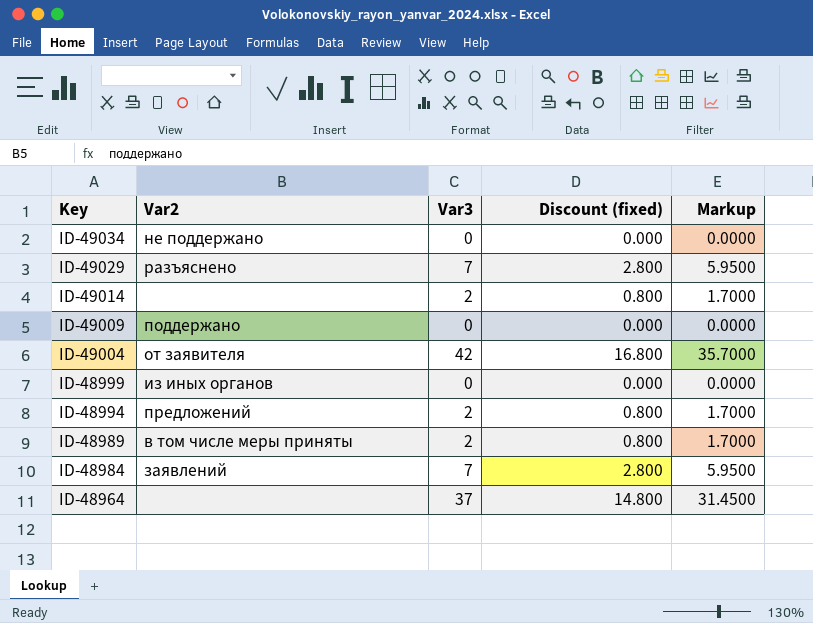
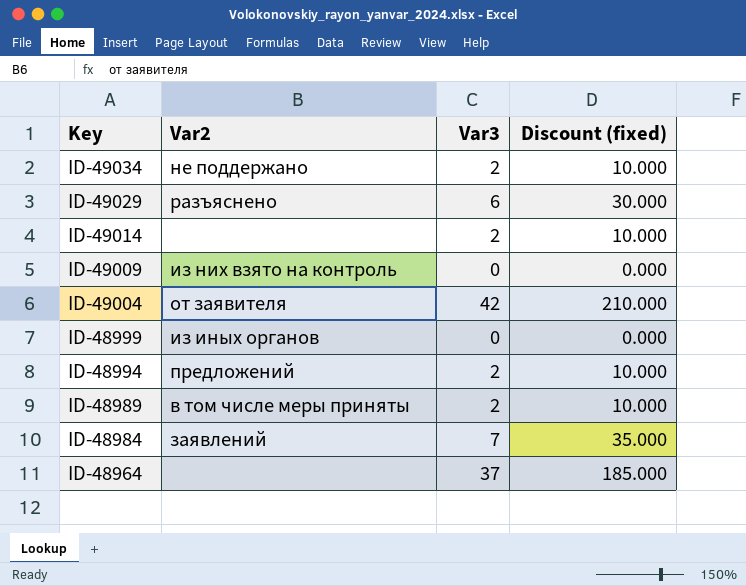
column Markup | formula: [Var3] * 0.85 -> none
column Discount (fixed) | formula: [Var3] * 0.4 -> [Var3] * 5
ID-49034 | Var3: 0 -> 2
ID-49029 | Var3: 7 -> 6
ID-49009 | Var2: поддержано -> из них взято на контроль

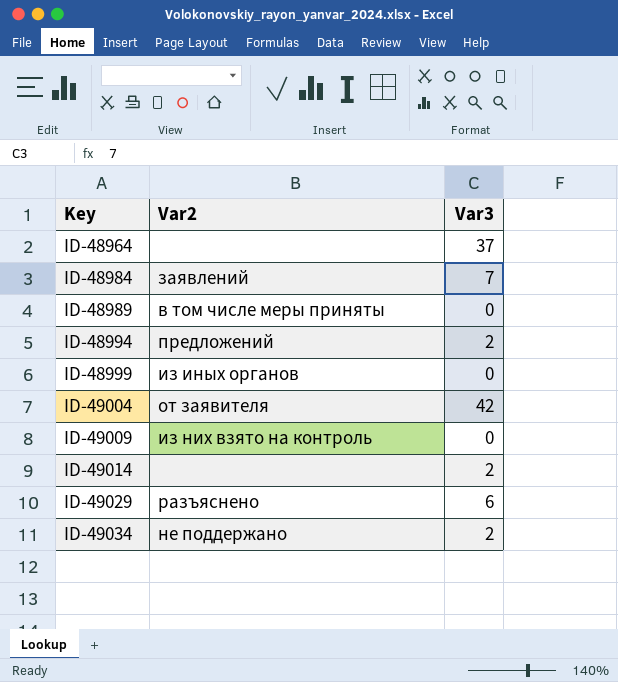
row order: Key descending -> Key ascending
column Discount (fixed) | formula: [Var3] * 5 -> none
ID-48989 | Var3: 2 -> 0

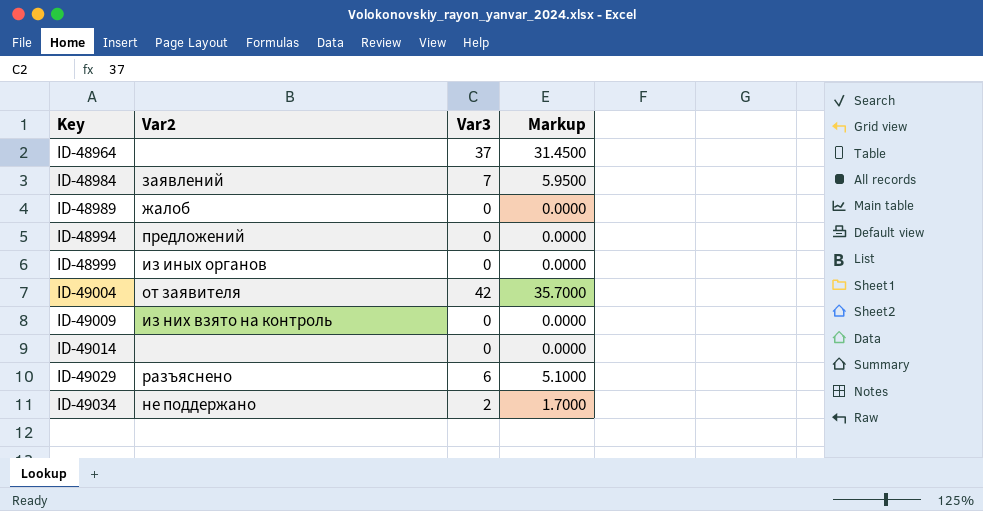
column Markup | formula: none -> [Var3] * 0.85
ID-48989 | Var2: в том числе меры приняты -> жалоб
ID-48994 | Var3: 2 -> 0
ID-49014 | Var3: 2 -> 0

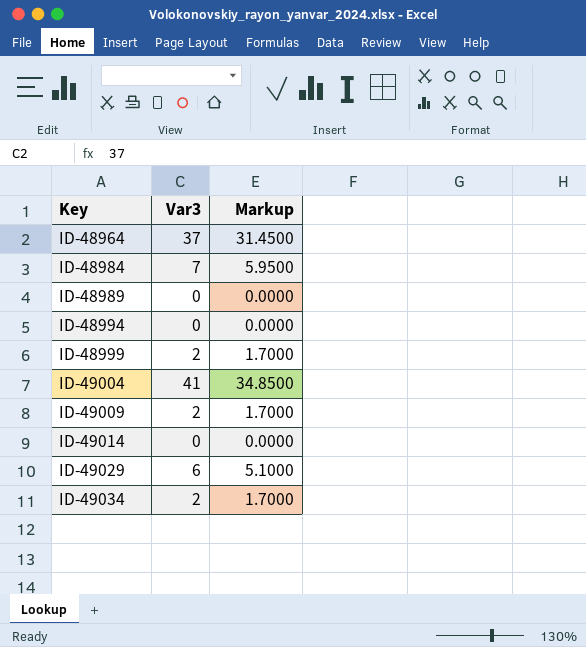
column Var2 | position: 2 -> none
ID-48999 | Var3: 0 -> 2
ID-48999 | Markup: 0.0000 -> 1.7000
ID-49004 | Var3: 42 -> 41
ID-49004 | Markup: 35.7000 -> 34.8500
ID-49009 | Var3: 0 -> 2
ID-49009 | Markup: 0.0000 -> 1.7000

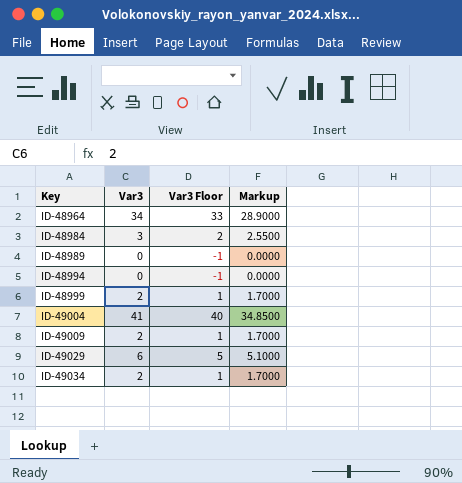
column Var3 Floor | formula: none -> [Var3] - 1
row ID-49014: 0 | 0.0000 -> none
ID-48964 | Var3: 37 -> 34
ID-48964 | Markup: 31.4500 -> 28.9000
ID-48984 | Var3: 7 -> 3
ID-48984 | Markup: 5.9500 -> 2.5500

